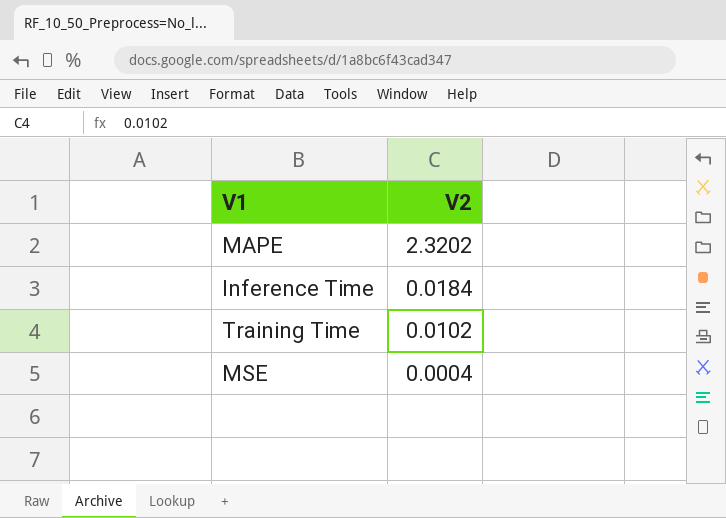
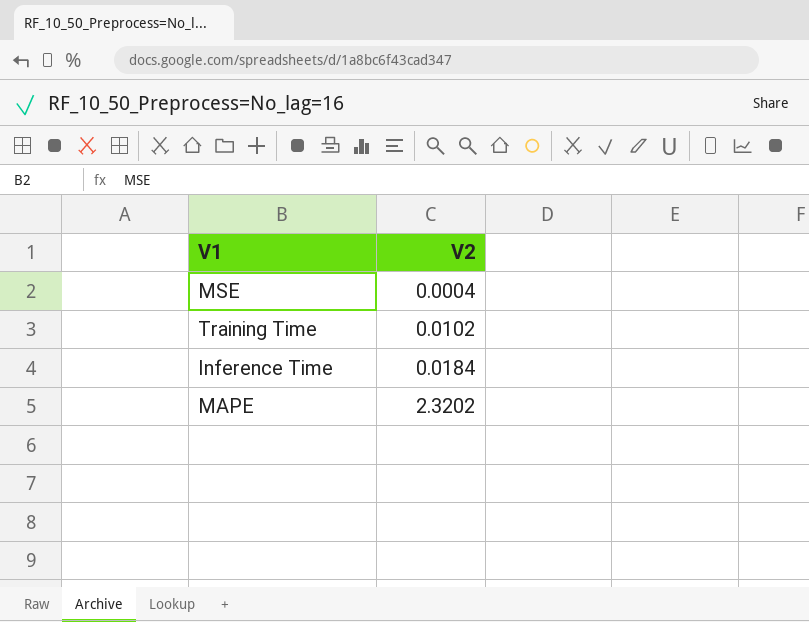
row order: V2 descending -> V2 ascending

